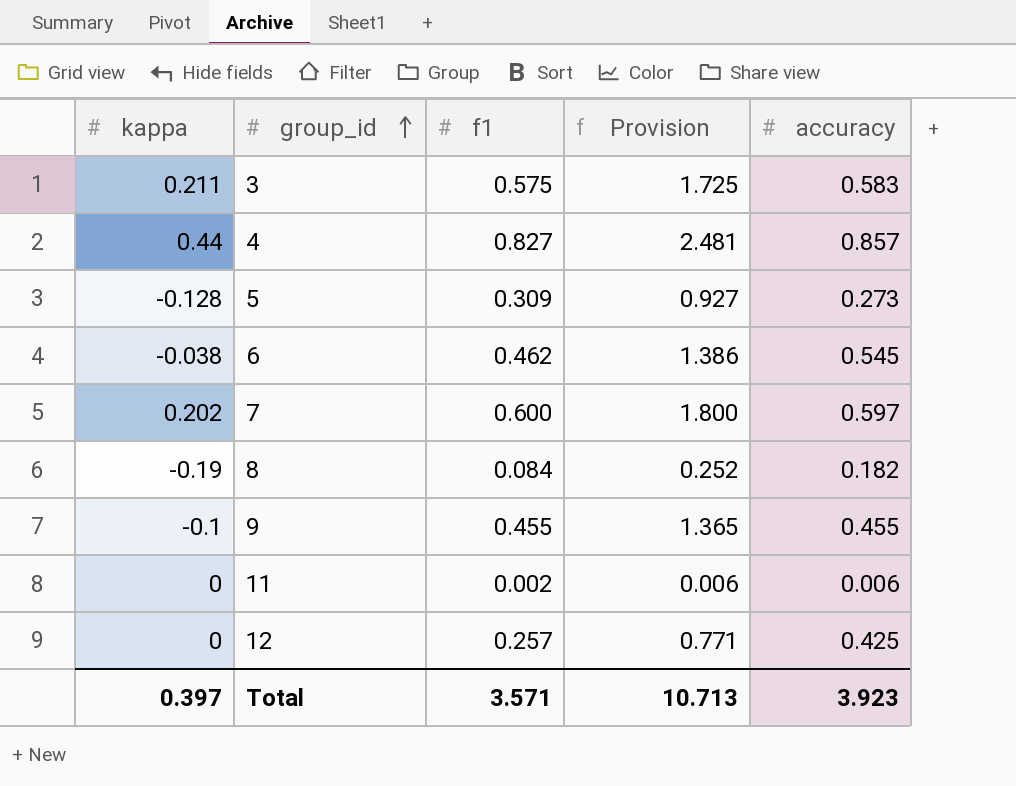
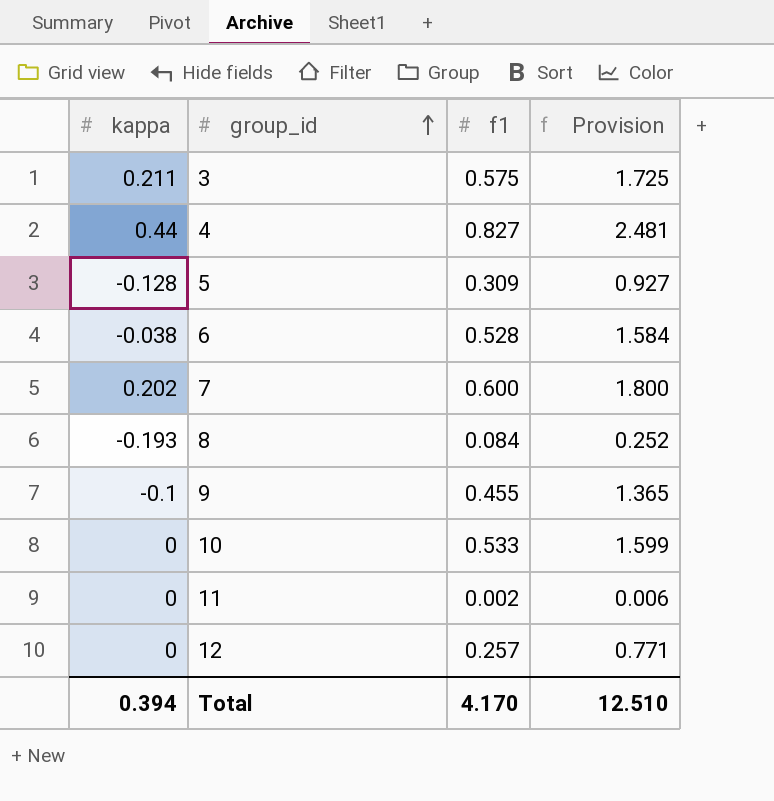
column accuracy | position: 5 -> none
6 | f1: 0.462 -> 0.528
6 | Provision: 1.386 -> 1.584
8 | kappa: -0.19 -> -0.193
row 10: none -> 0 | 0.533 | 1.599
Total | kappa: 0.397 -> 0.394
Total | f1: 3.571 -> 4.170
Total | Provision: 10.713 -> 12.510

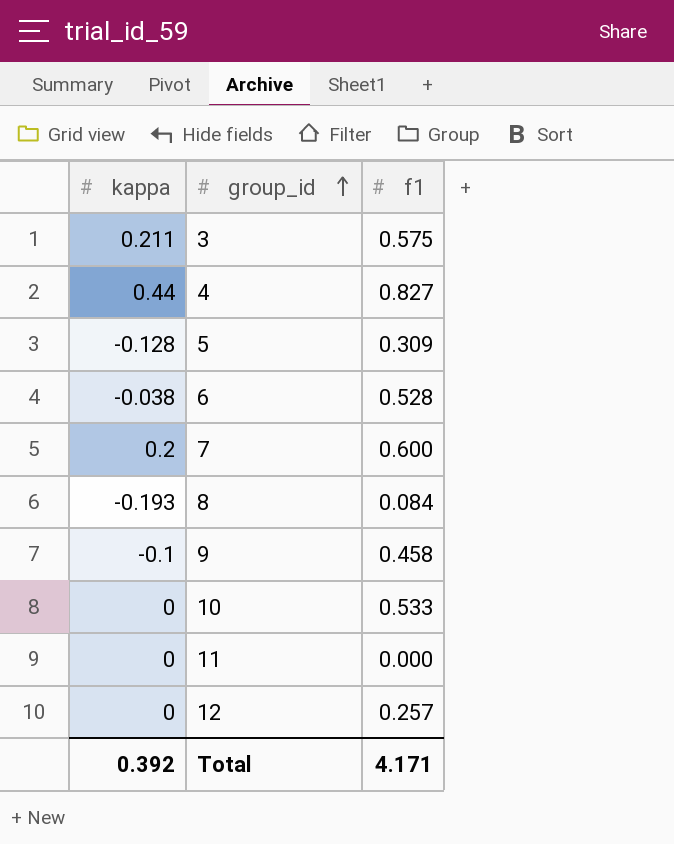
column Provision | formula: [f1] * 3 -> none
7 | kappa: 0.202 -> 0.2
9 | f1: 0.455 -> 0.458
11 | f1: 0.002 -> 0.000
Total | kappa: 0.394 -> 0.392
Total | f1: 4.170 -> 4.171

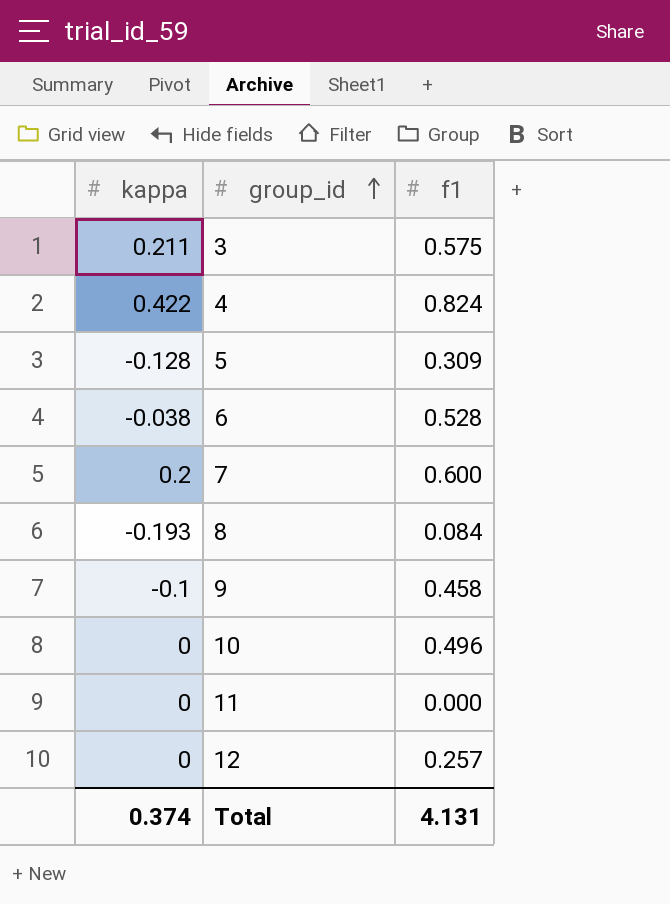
4 | kappa: 0.44 -> 0.422
4 | f1: 0.827 -> 0.824
10 | f1: 0.533 -> 0.496
Total | kappa: 0.392 -> 0.374
Total | f1: 4.171 -> 4.131

